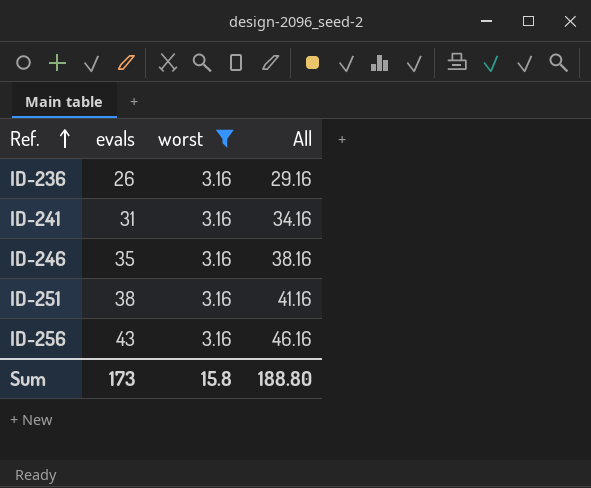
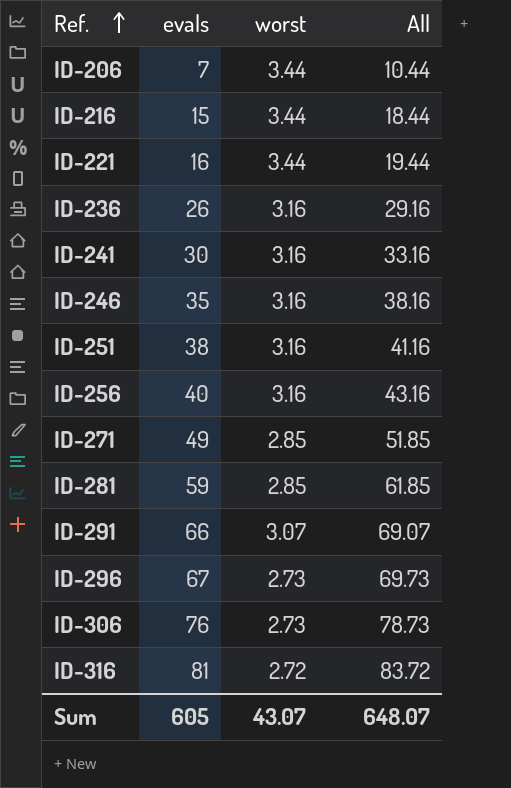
filter: worst = 3.16 -> none
ID-241 | evals: 31 -> 30
ID-241 | All: 34.16 -> 33.16
ID-256 | evals: 43 -> 40
ID-256 | All: 46.16 -> 43.16
Sum | evals: 173 -> 605
Sum | worst: 15.8 -> 43.07
Sum | All: 188.80 -> 648.07

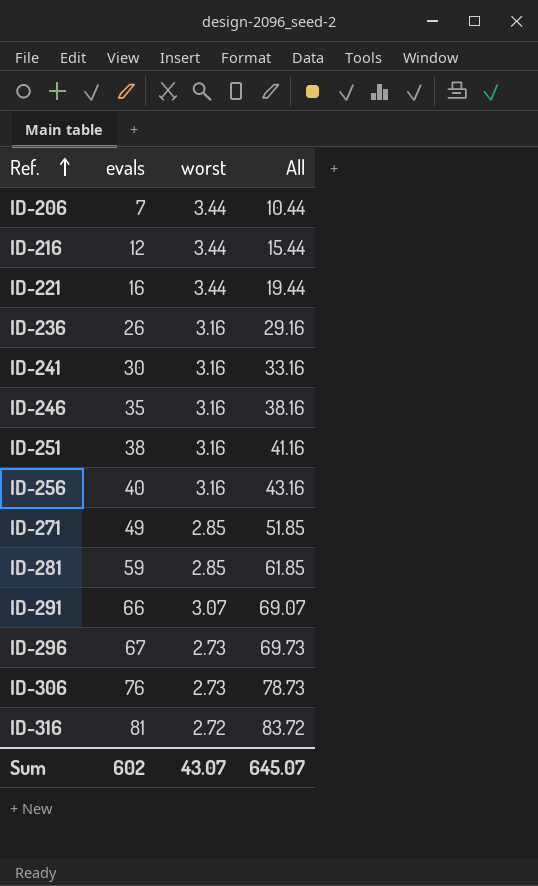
ID-216 | evals: 15 -> 12
ID-216 | All: 18.44 -> 15.44
Sum | evals: 605 -> 602
Sum | All: 648.07 -> 645.07

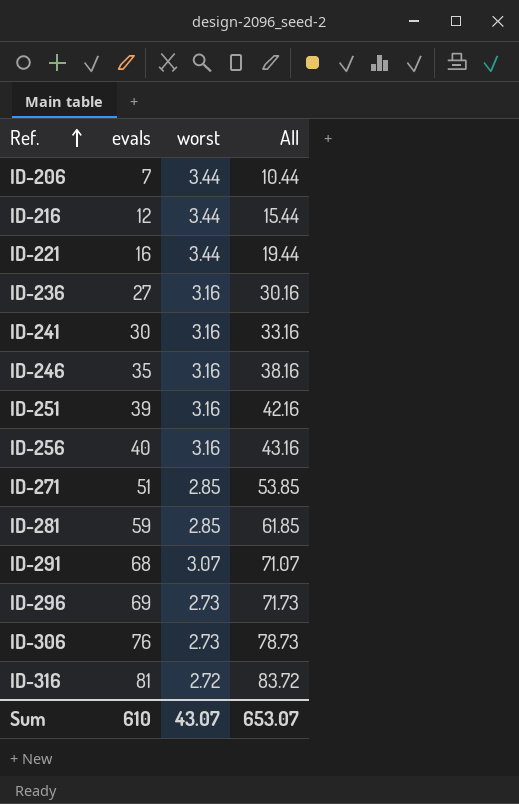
ID-236 | evals: 26 -> 27
ID-236 | All: 29.16 -> 30.16
ID-251 | evals: 38 -> 39
ID-251 | All: 41.16 -> 42.16
ID-271 | evals: 49 -> 51
ID-271 | All: 51.85 -> 53.85
ID-291 | evals: 66 -> 68
ID-291 | All: 69.07 -> 71.07
ID-296 | evals: 67 -> 69
ID-296 | All: 69.73 -> 71.73
Sum | evals: 602 -> 610
Sum | All: 645.07 -> 653.07

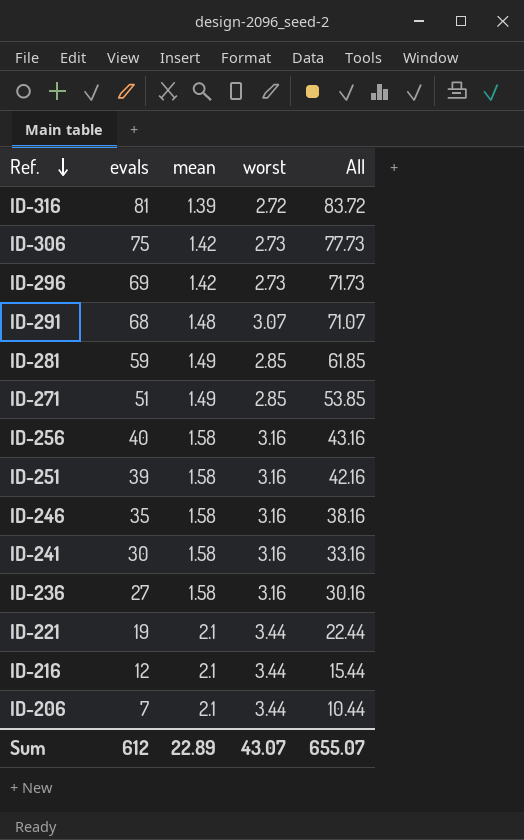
row order: Ref. ascending -> Ref. descending
column mean | position: none -> 3
ID-306 | evals: 76 -> 75
ID-306 | All: 78.73 -> 77.73
ID-221 | evals: 16 -> 19
ID-221 | All: 19.44 -> 22.44
Sum | evals: 610 -> 612
Sum | All: 653.07 -> 655.07

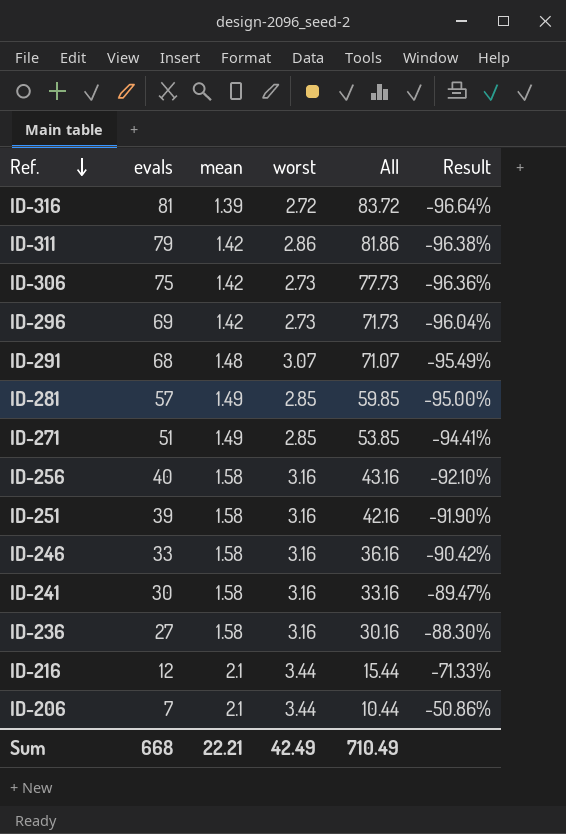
column Result | formula: none -> ([worst] - [evals]) / [evals]
row ID-221: 19 | 2.1 | 3.44 | 22.44 -> none
row ID-311: none -> 79 | 1.42 | 2.86 | 81.86 | -96.38%
ID-281 | evals: 59 -> 57
ID-281 | All: 61.85 -> 59.85
ID-246 | evals: 35 -> 33
ID-246 | All: 38.16 -> 36.16
Sum | evals: 612 -> 668
Sum | mean: 22.89 -> 22.21
Sum | worst: 43.07 -> 42.49
Sum | All: 655.07 -> 710.49

